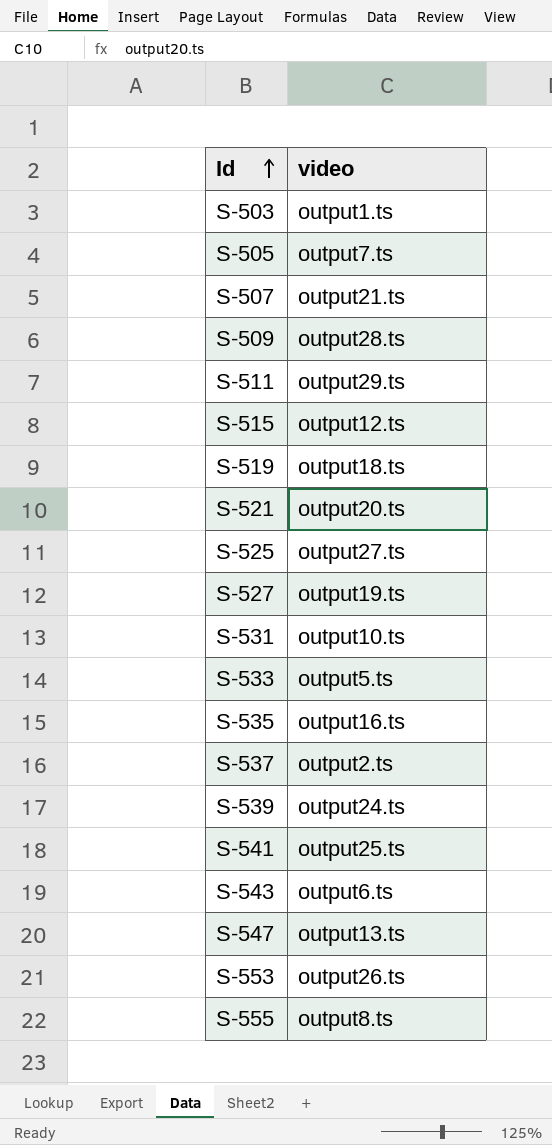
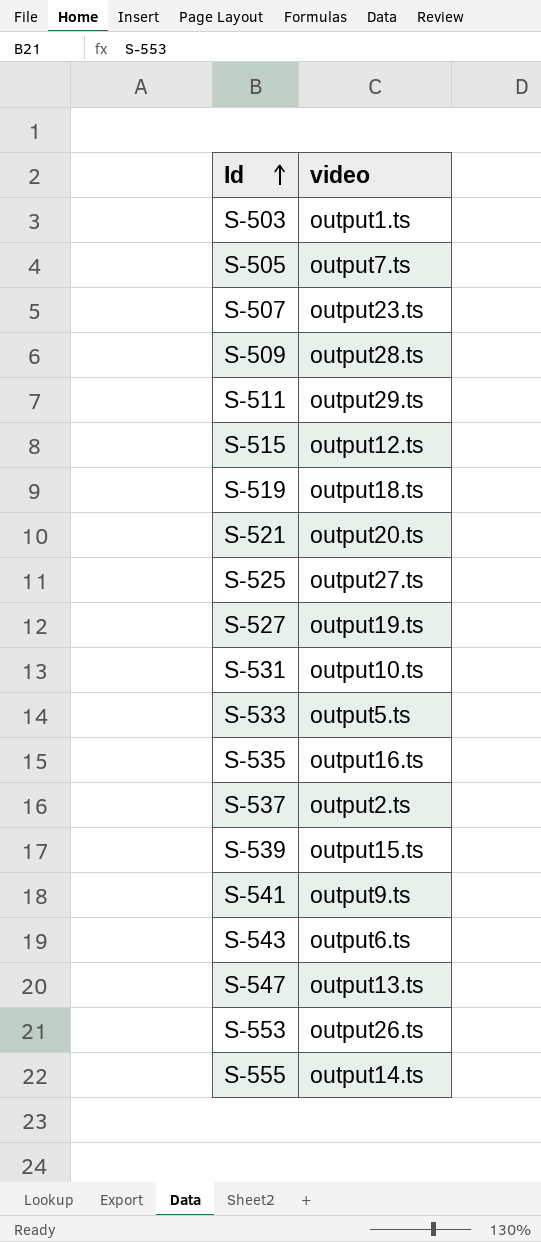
S-507 | video: output21.ts -> output23.ts
S-539 | video: output24.ts -> output15.ts
S-541 | video: output25.ts -> output9.ts
S-555 | video: output8.ts -> output14.ts

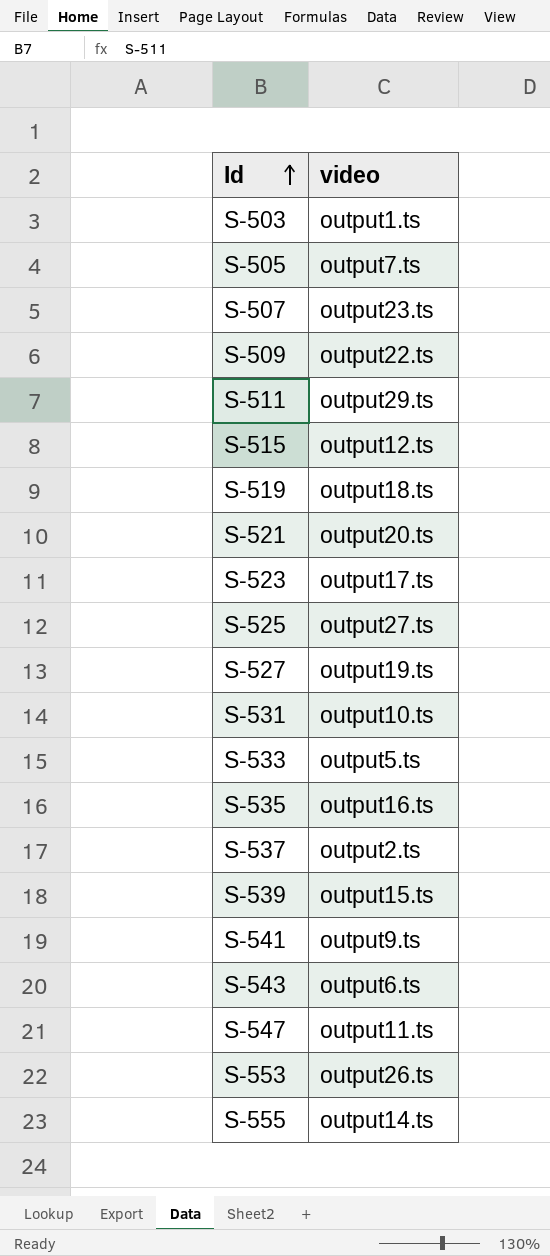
S-509 | video: output28.ts -> output22.ts
row S-523: none -> output17.ts
S-547 | video: output13.ts -> output11.ts

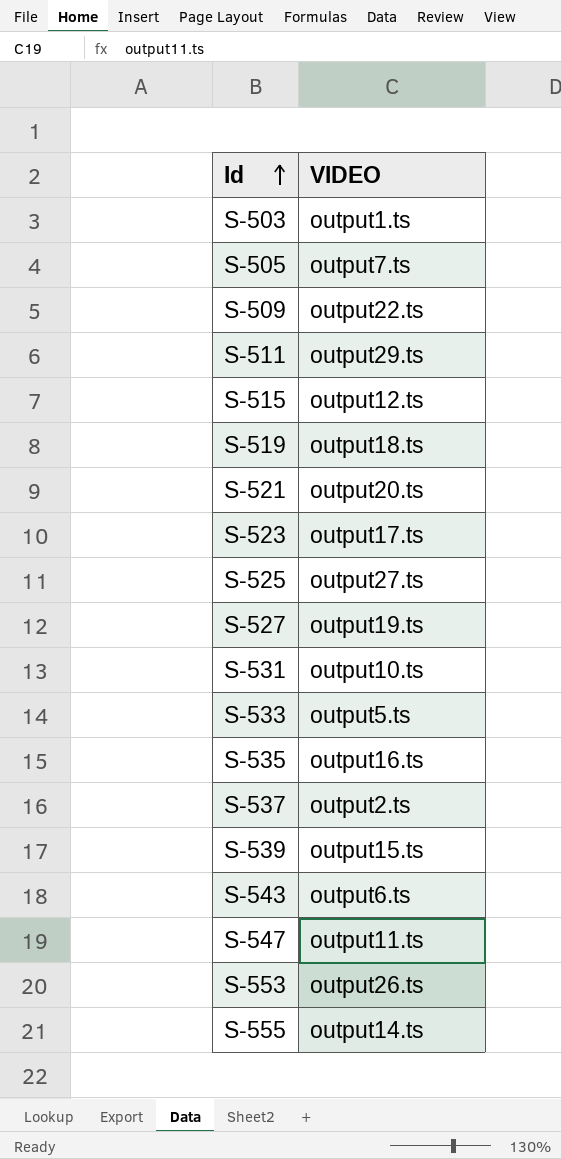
column name: video -> VIDEO
row S-507: output23.ts -> none
row S-541: output9.ts -> none

